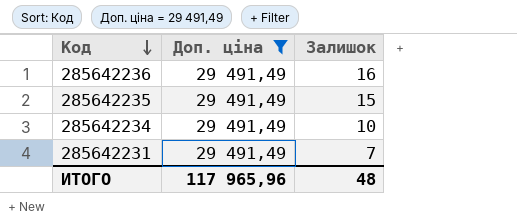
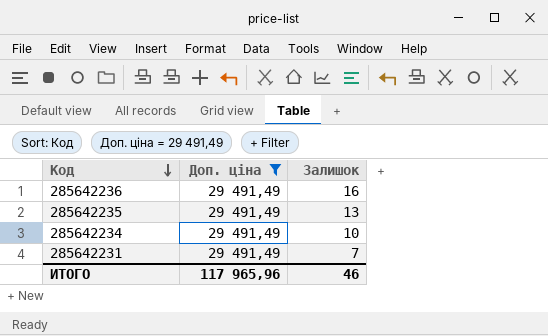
285642235 | Залишок: 15 -> 13
ИТОГО | Залишок: 48 -> 46

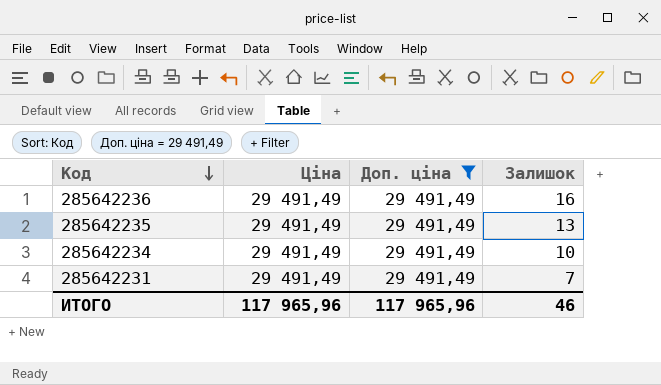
column Ціна | position: none -> 2

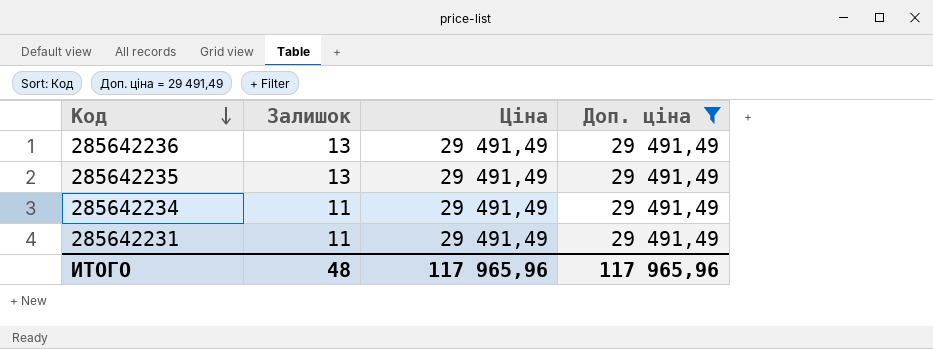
column Залишок | position: 4 -> 2
285642236 | Залишок: 16 -> 13
285642234 | Залишок: 10 -> 11
285642231 | Залишок: 7 -> 11
ИТОГО | Залишок: 46 -> 48

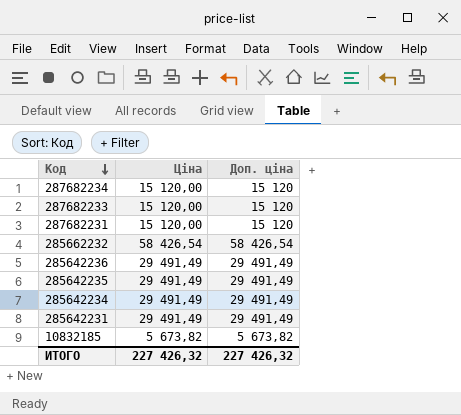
filter: Доп. ціна = 29 491,49 -> none
column Залишок | position: 2 -> none
ИТОГО | Ціна: 117 965,96 -> 227 426,32
ИТОГО | Доп. ціна: 117 965,96 -> 227 426,32

